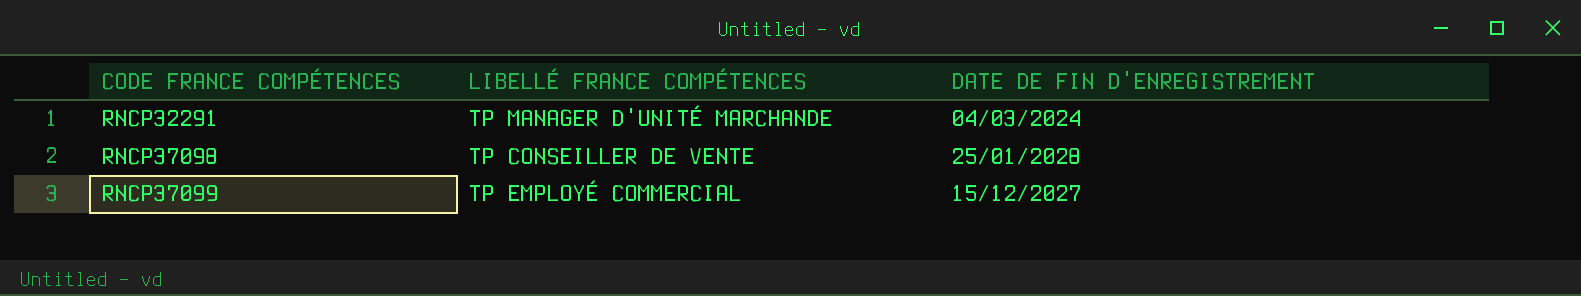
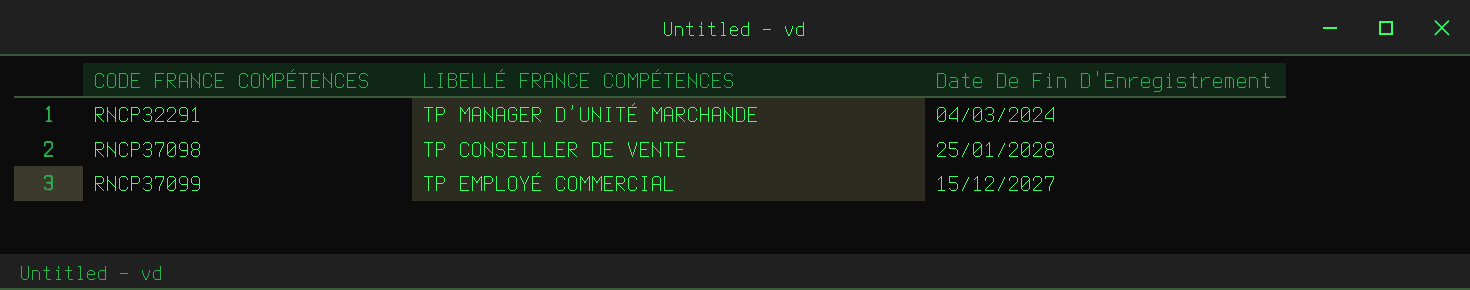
column name: DATE DE FIN D'ENREGISTREMENT -> Date De Fin D'Enregistrement
RNCP32291 | LIBELLÉ FRANCE COMPÉTENCES: TP MANAGER D'UNITÉ MARCHANDE -> TP MANAGER D’UNITÉ MARCHANDE

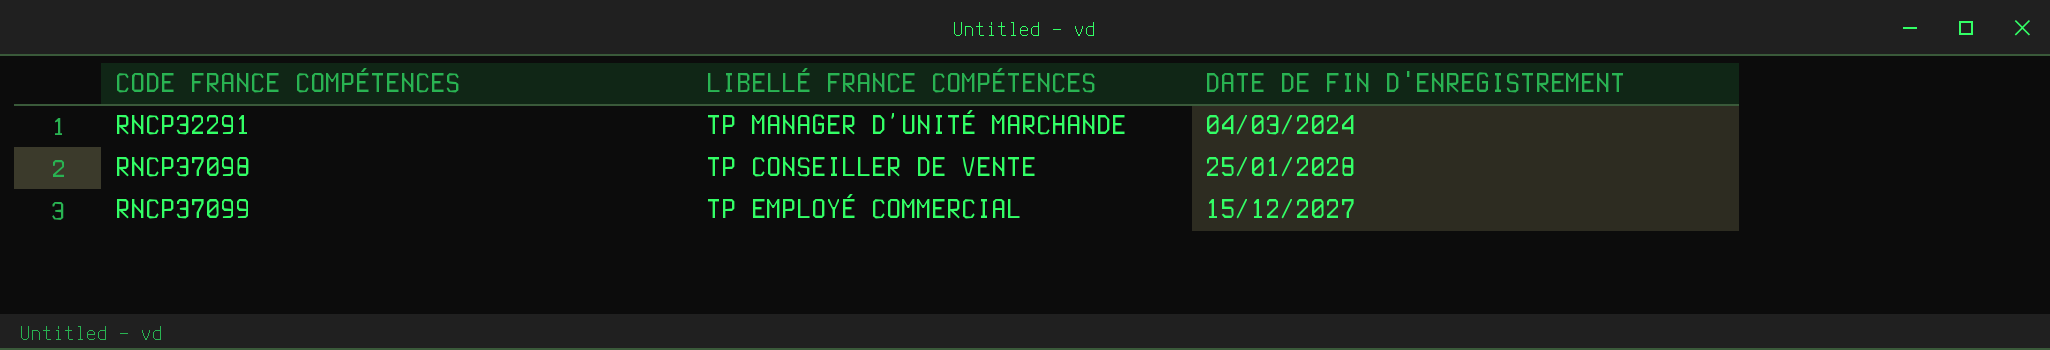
column name: Date De Fin D'Enregistrement -> DATE DE FIN D'ENREGISTREMENT

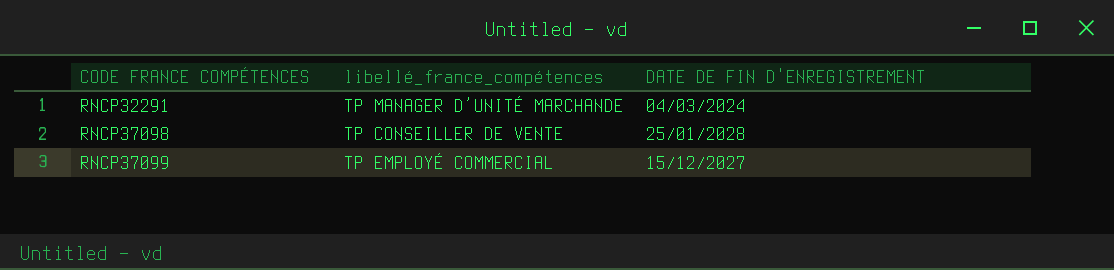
column name: LIBELLÉ FRANCE COMPÉTENCES -> libellé_france_compétences

